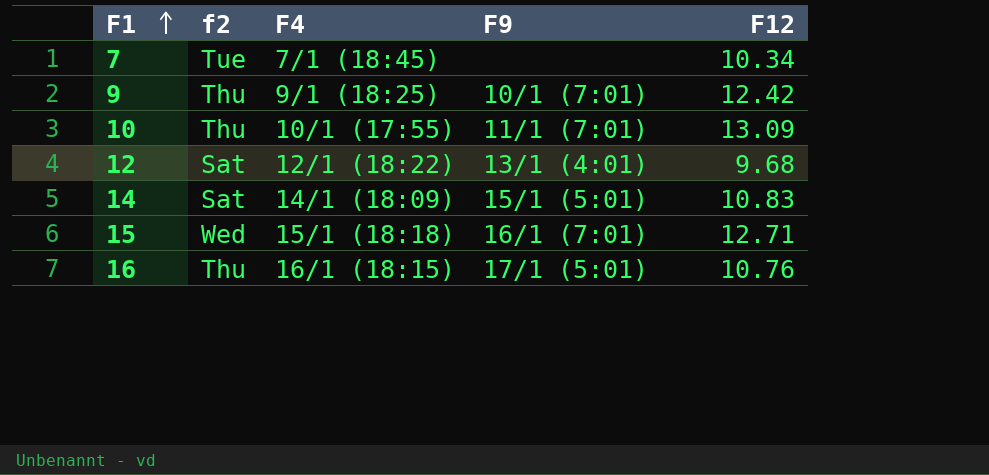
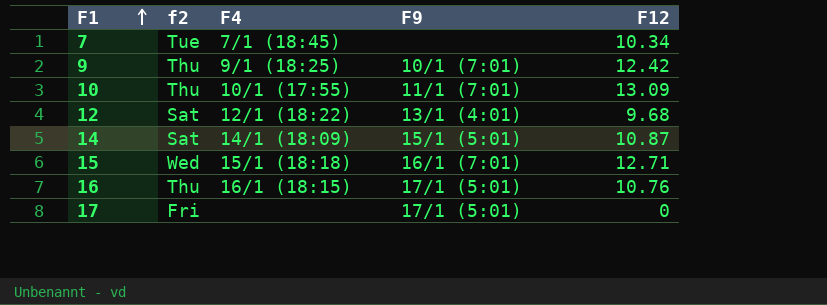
14 | F12: 10.83 -> 10.87
row 17: none -> Fri | none | 17/1 (5:01) | 0

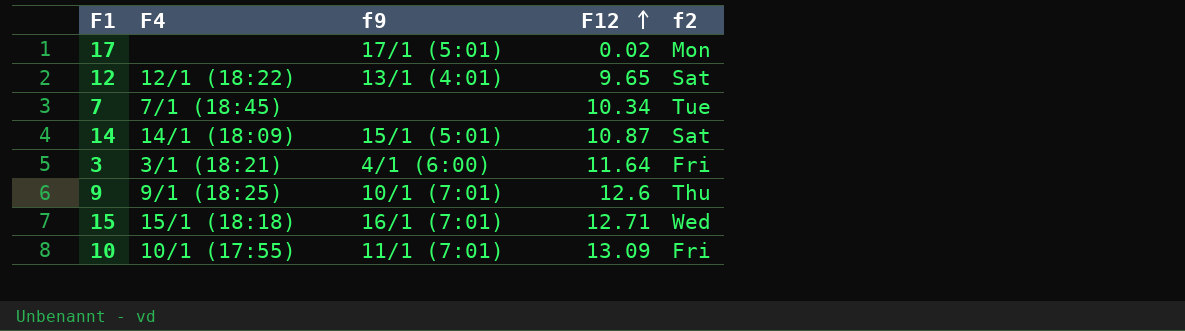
row order: F1 ascending -> F12 ascending
column name: F9 -> f9
column f2 | position: 2 -> 5
row 16: Thu | 16/1 (18:15) | 17/1 (5:01) | 10.76 -> none
17 | F12: 0 -> 0.02
17 | f2: Fri -> Mon
12 | F12: 9.68 -> 9.65
row 3: none -> 3/1 (18:21) | 4/1 (6:00) | 11.64 | Fri
9 | F12: 12.42 -> 12.6
10 | f2: Thu -> Fri

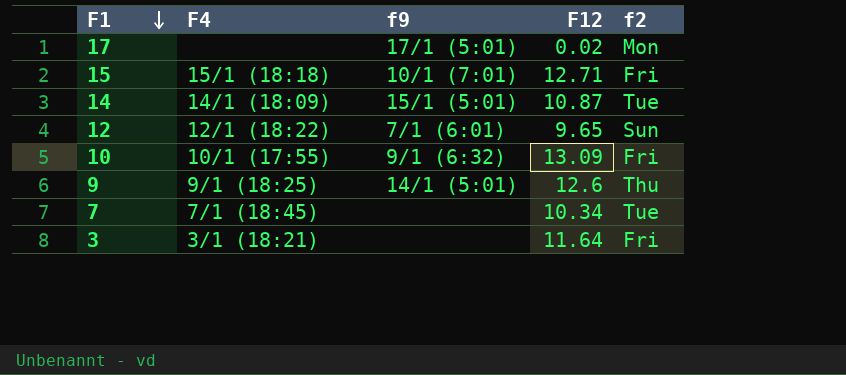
row order: F12 ascending -> F1 descending
15 | f9: 16/1 (7:01) -> 10/1 (7:01)
15 | f2: Wed -> Fri
14 | f2: Sat -> Tue
12 | f9: 13/1 (4:01) -> 7/1 (6:01)
12 | f2: Sat -> Sun
10 | f9: 11/1 (7:01) -> 9/1 (6:32)
9 | f9: 10/1 (7:01) -> 14/1 (5:01)
3 | f9: 4/1 (6:00) -> none

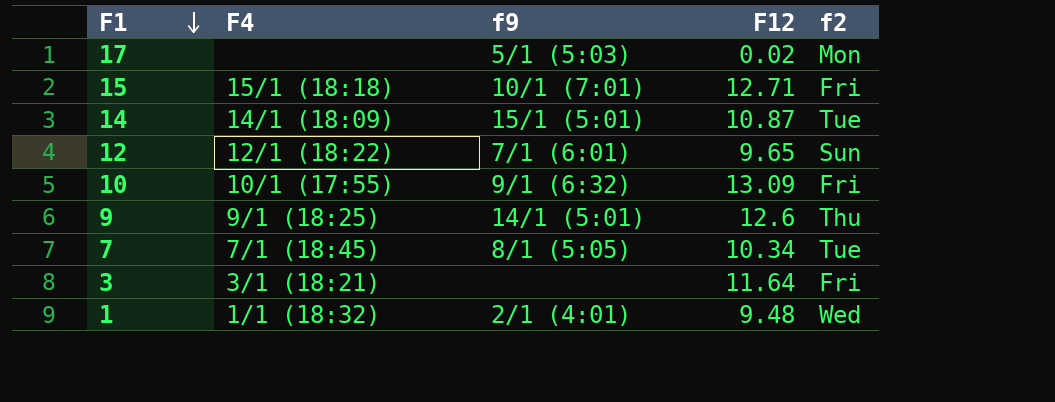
17 | f9: 17/1 (5:01) -> 5/1 (5:03)
7 | f9: none -> 8/1 (5:05)
row 1: none -> 1/1 (18:32) | 2/1 (4:01) | 9.48 | Wed

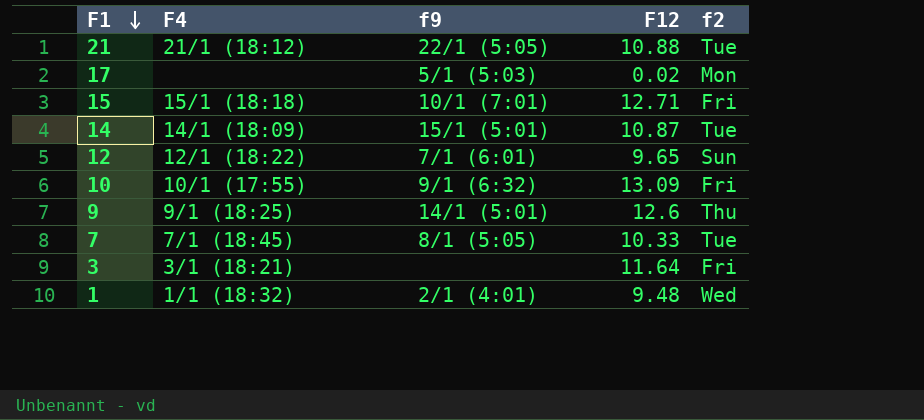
row 21: none -> 21/1 (18:12) | 22/1 (5:05) | 10.88 | Tue
7 | F12: 10.34 -> 10.33

